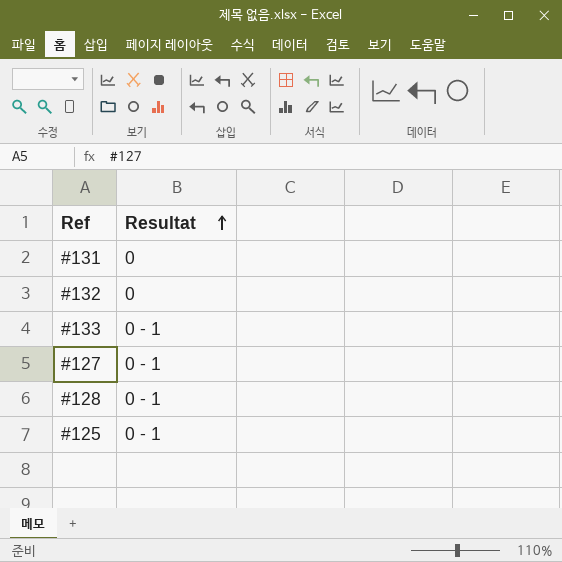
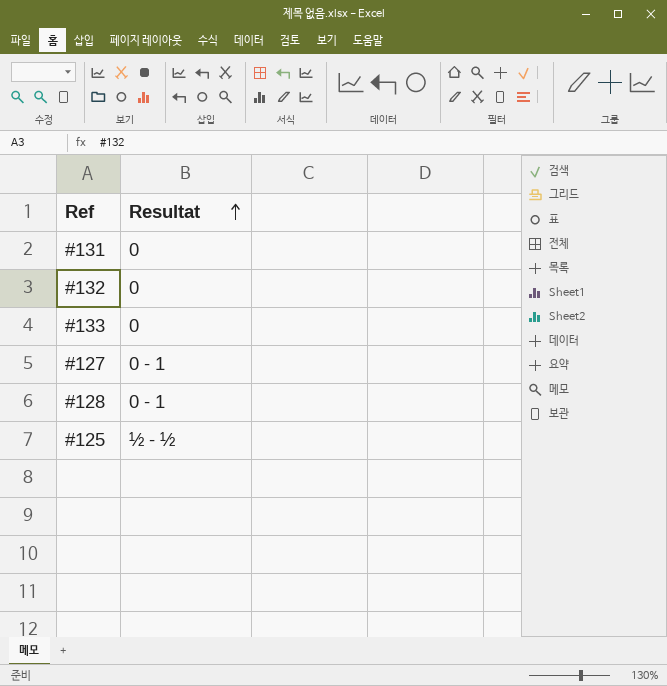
#133 | Resultat: 0 - 1 -> 0
#125 | Resultat: 0 - 1 -> ½ - ½

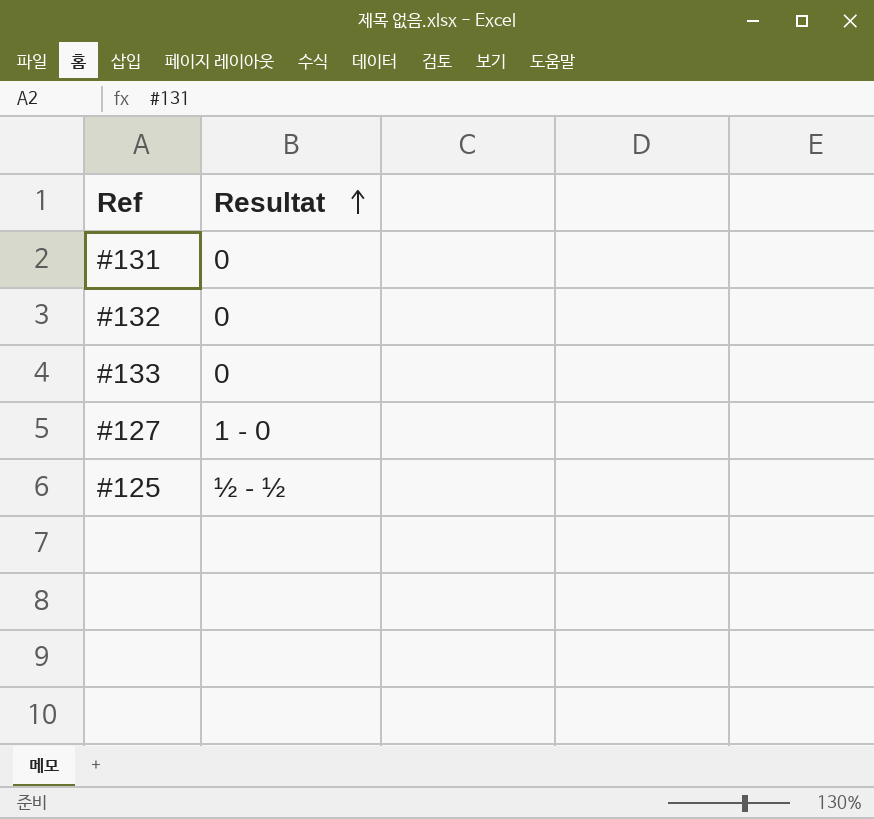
row #128: 0 - 1 -> none
#127 | Resultat: 0 - 1 -> 1 - 0

